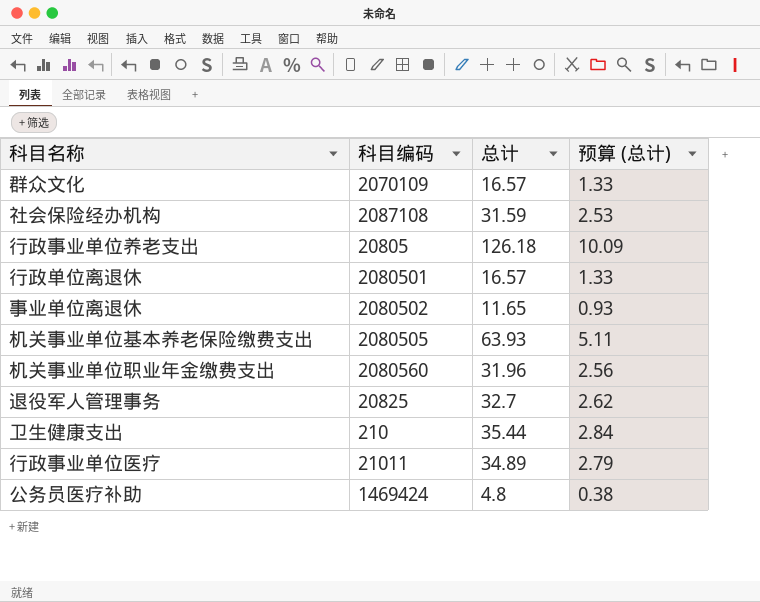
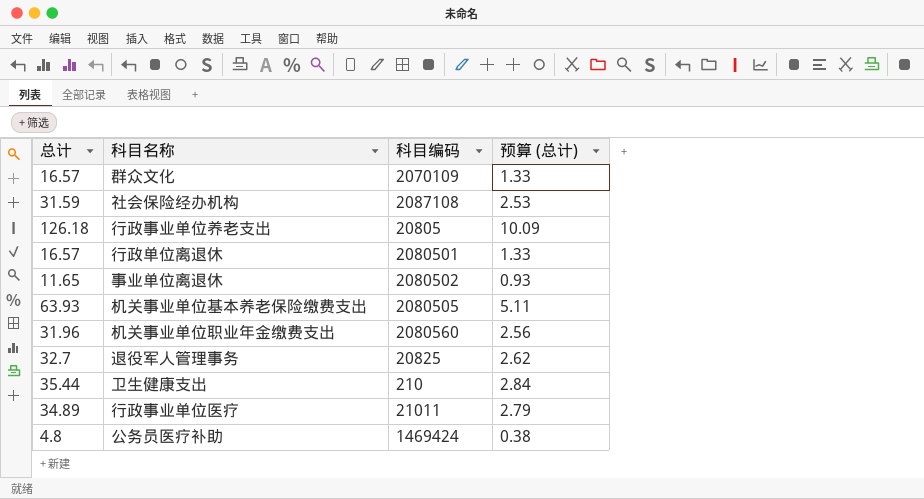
column 总计 | position: 3 -> 1

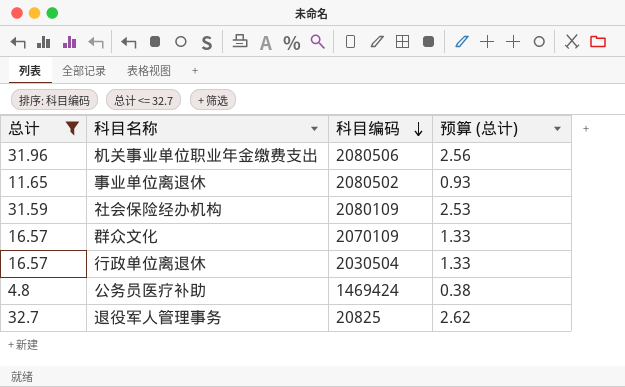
filter: none -> 总计 <= 32.7
row order: none -> 科目编码 descending
机关事业单位职业年金缴费支出 | 科目编码: 2080560 -> 2080506
社会保险经办机构 | 科目编码: 2087108 -> 2080109
行政单位离退休 | 科目编码: 2080501 -> 2030504

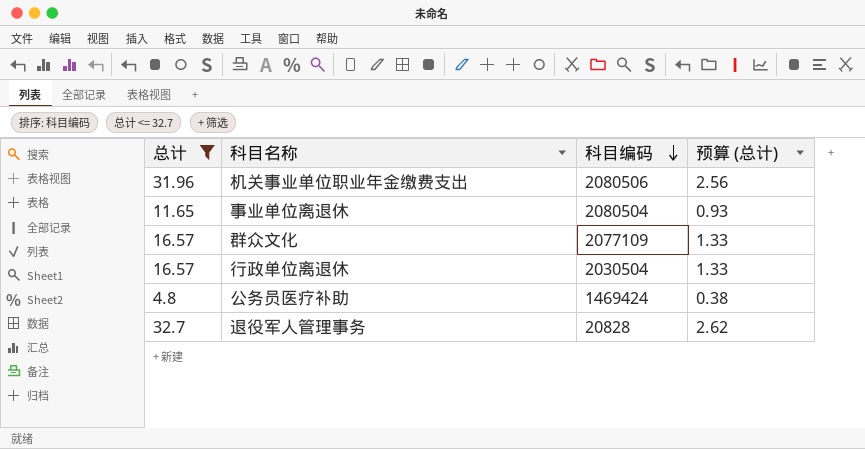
row 社会保险经办机构: 31.59 | 2080109 | 2.53 -> none
事业单位离退休 | 科目编码: 2080502 -> 2080504
群众文化 | 科目编码: 2070109 -> 2077109
退役军人管理事务 | 科目编码: 20825 -> 20828

